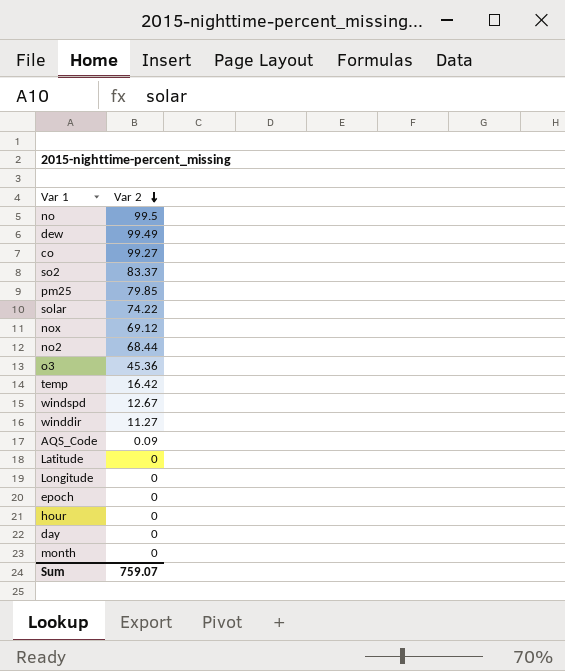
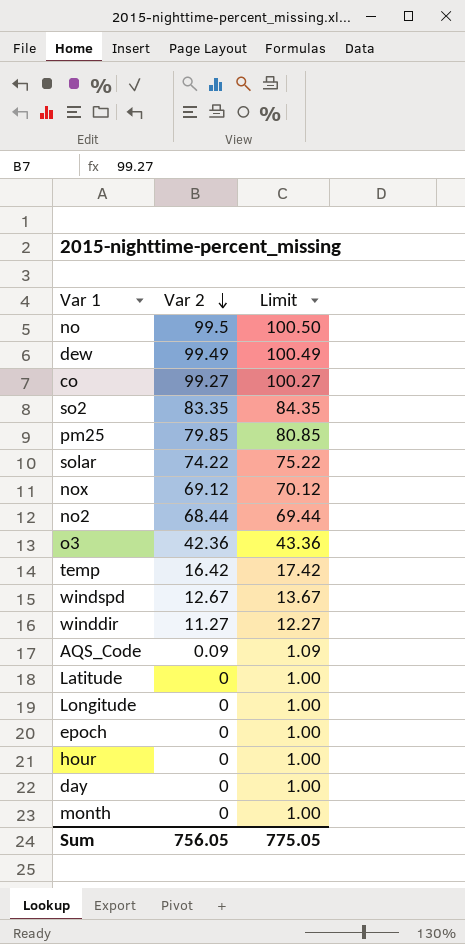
column Limit | formula: none -> [Var 2] + 1
so2 | Var 2: 83.37 -> 83.35
o3 | Var 2: 45.36 -> 42.36
Sum | Var 2: 759.07 -> 756.05

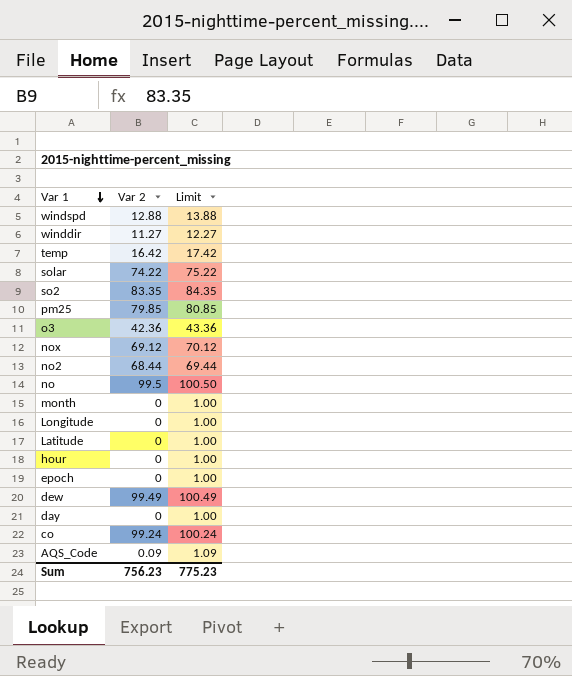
row order: Var 2 descending -> Var 1 descending
windspd | Var 2: 12.67 -> 12.88
windspd | Limit: 13.67 -> 13.88
co | Var 2: 99.27 -> 99.24
co | Limit: 100.27 -> 100.24
Sum | Var 2: 756.05 -> 756.23
Sum | Limit: 775.05 -> 775.23

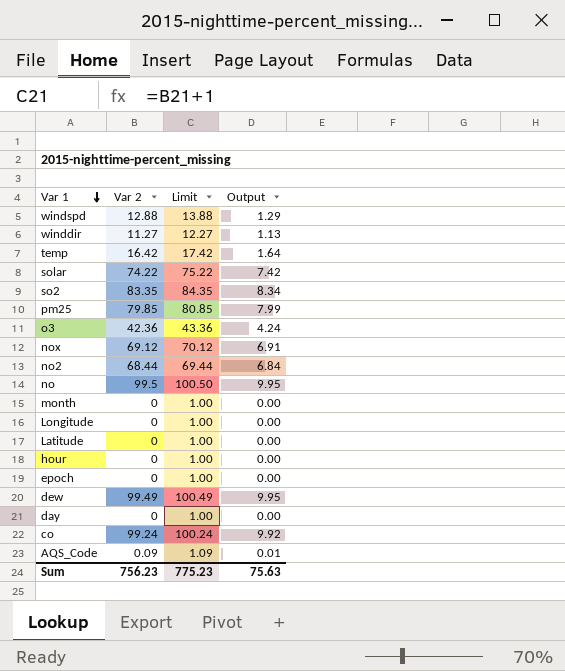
column Output | formula: none -> [Var 2] * 0.1

